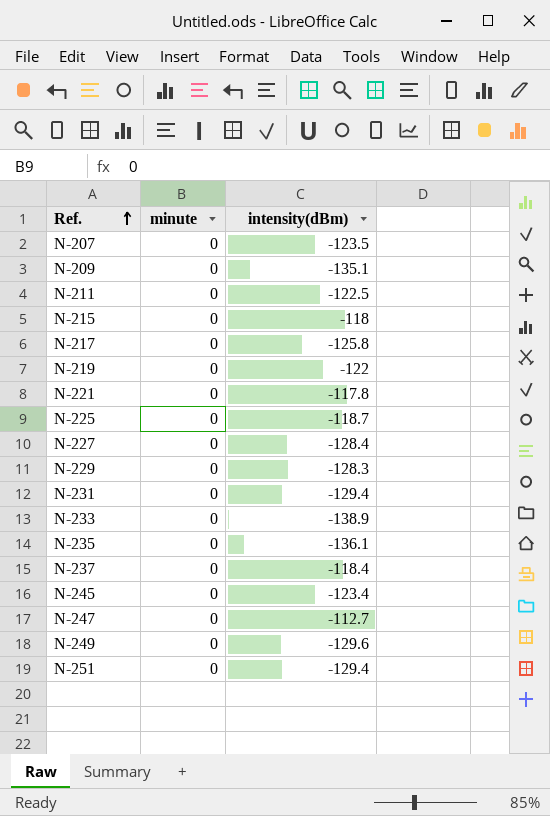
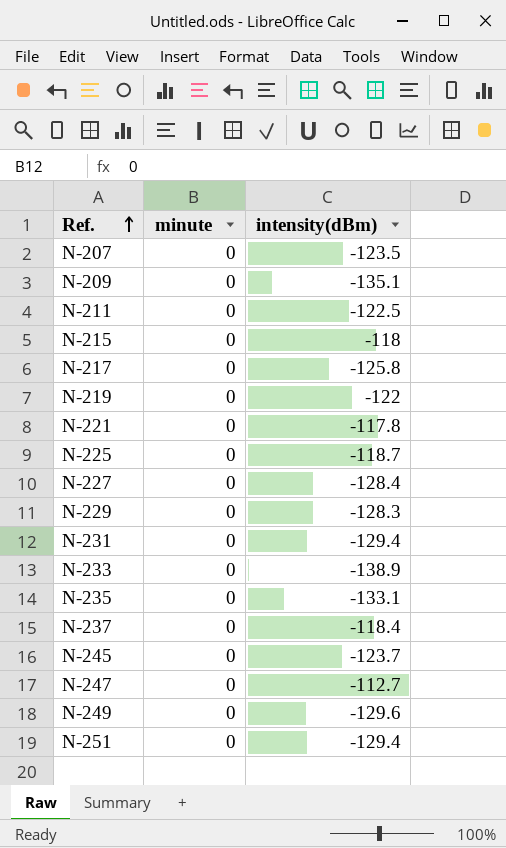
N-235 | intensity(dBm): -136.1 -> -133.1
N-245 | intensity(dBm): -123.4 -> -123.7

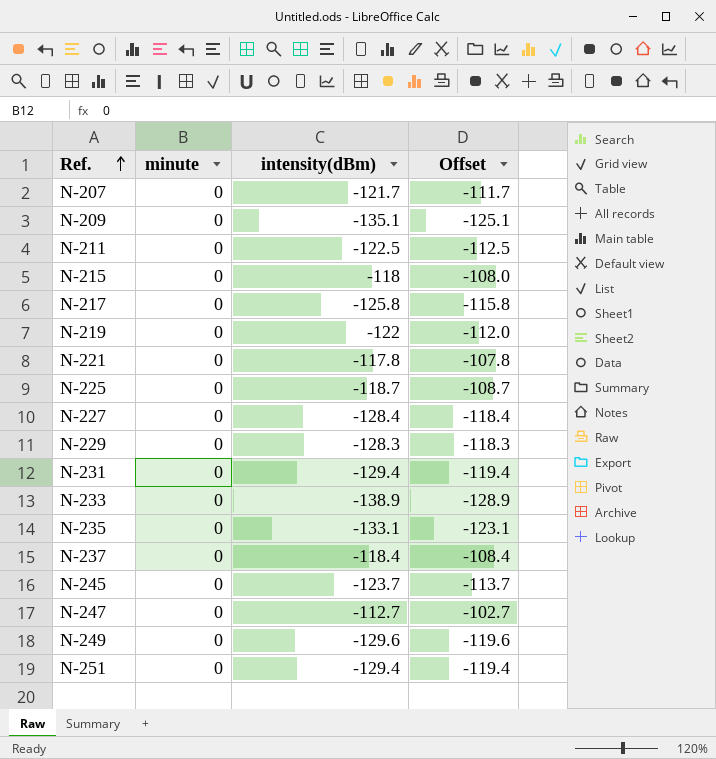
column Offset | formula: none -> [intensity(dBm)] + 10
N-207 | intensity(dBm): -123.5 -> -121.7

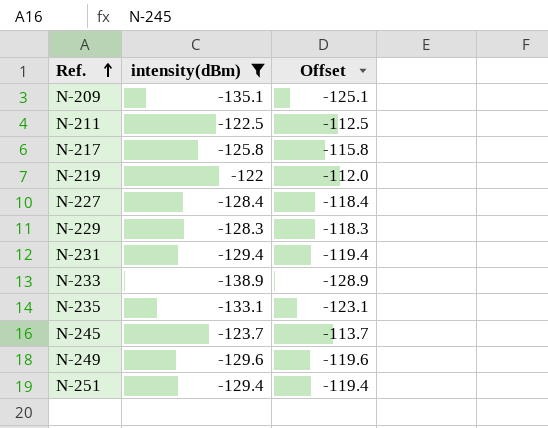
filter: none -> intensity(dBm) <= -122
column minute | position: 2 -> none

